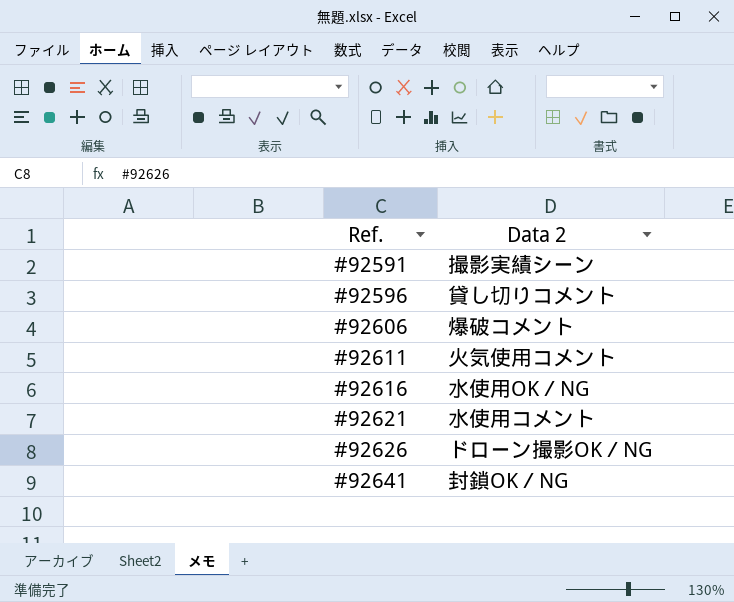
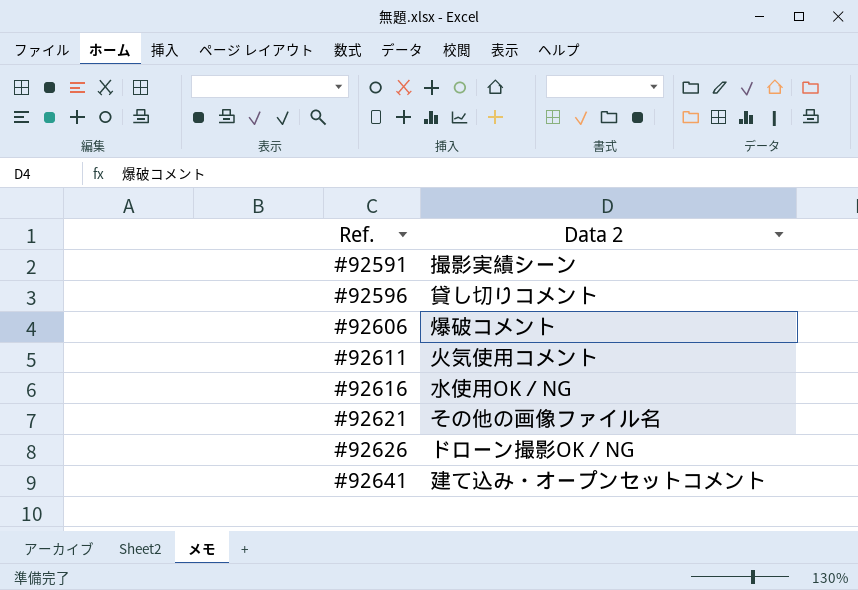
#92621 | Data 2: 水使用コメント -> その他の画像ファイル名
#92641 | Data 2: 封鎖OK／NG -> 建て込み・オープンセットコメント

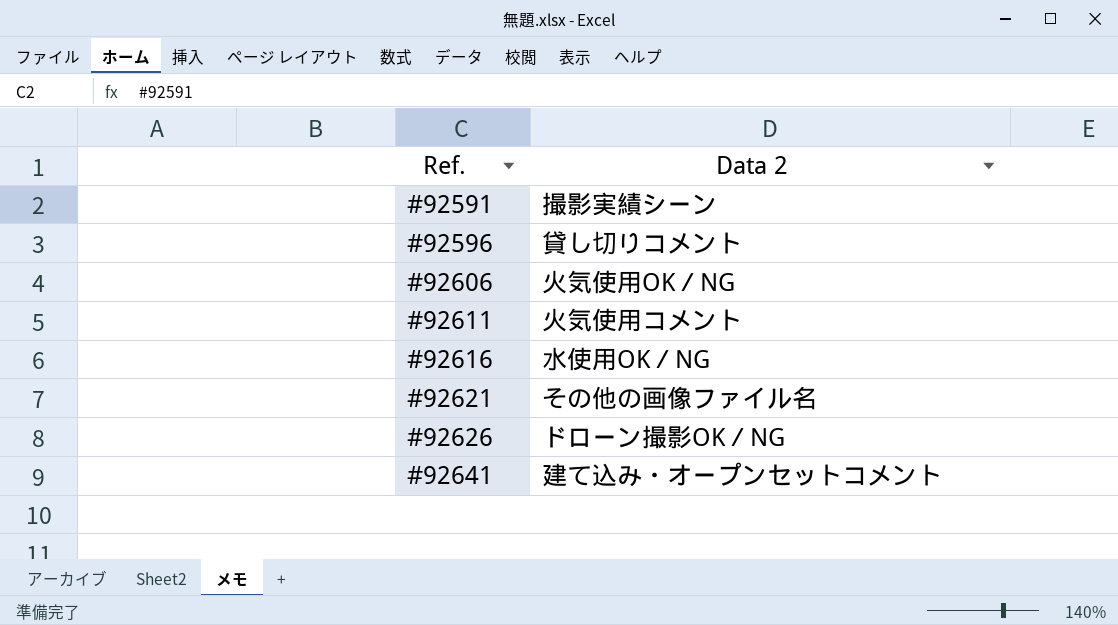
#92606 | Data 2: 爆破コメント -> 火気使用OK／NG

